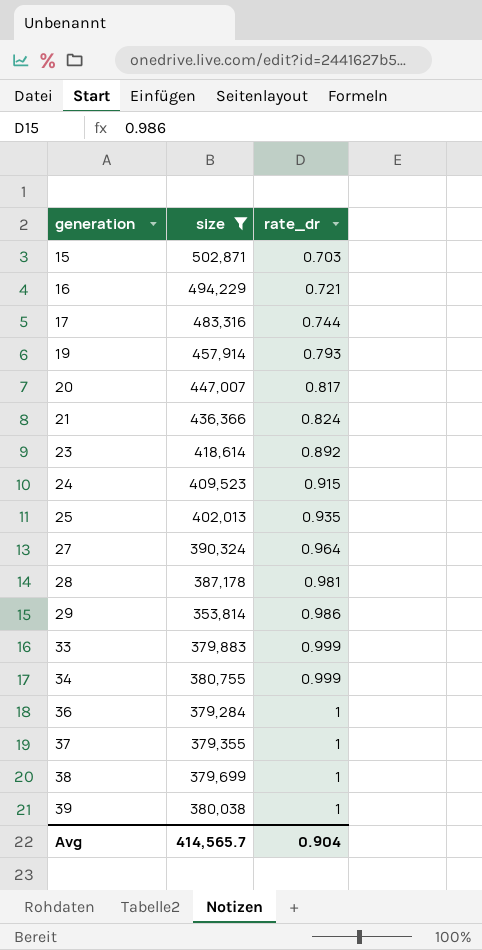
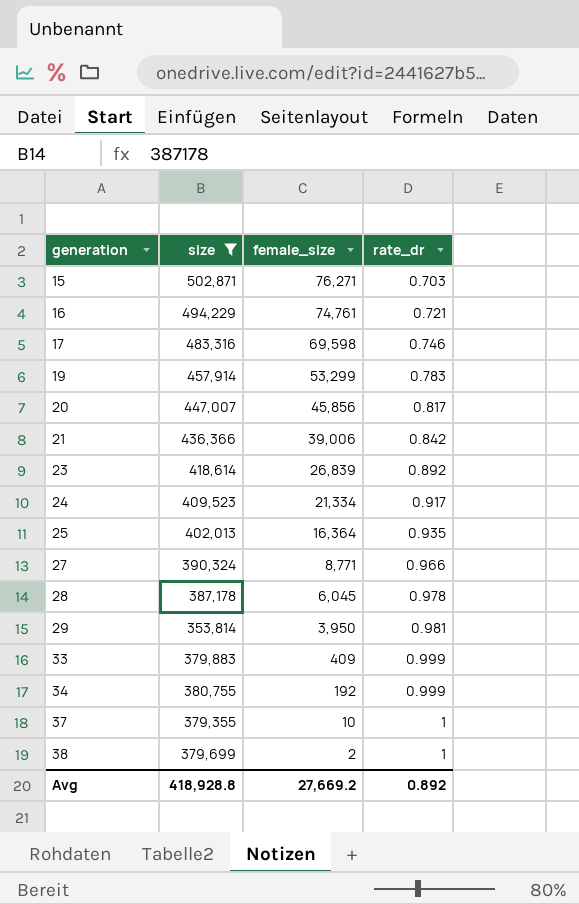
column female_size | position: none -> 3
row 36: 379,284 | 1 -> none
row 39: 380,038 | 1 -> none
17 | rate_dr: 0.744 -> 0.746
19 | rate_dr: 0.793 -> 0.783
21 | rate_dr: 0.824 -> 0.842
24 | rate_dr: 0.915 -> 0.917
27 | rate_dr: 0.964 -> 0.966
28 | rate_dr: 0.981 -> 0.978
29 | rate_dr: 0.986 -> 0.981
Avg | size: 414,565.7 -> 418,928.8
Avg | rate_dr: 0.904 -> 0.892

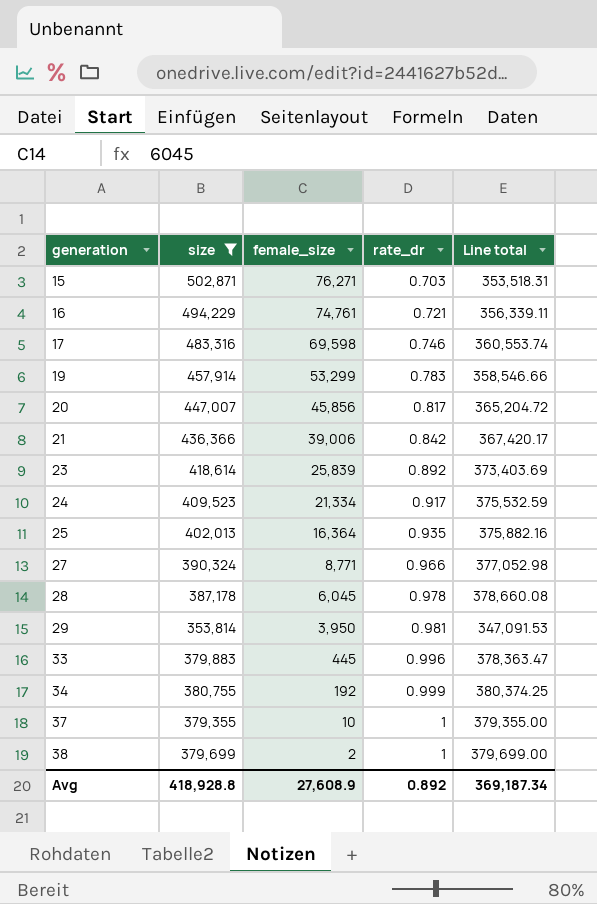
column Line total | formula: none -> [size] * [rate_dr]
23 | female_size: 26,839 -> 25,839
33 | female_size: 409 -> 445
33 | rate_dr: 0.999 -> 0.996
Avg | female_size: 27,669.2 -> 27,608.9

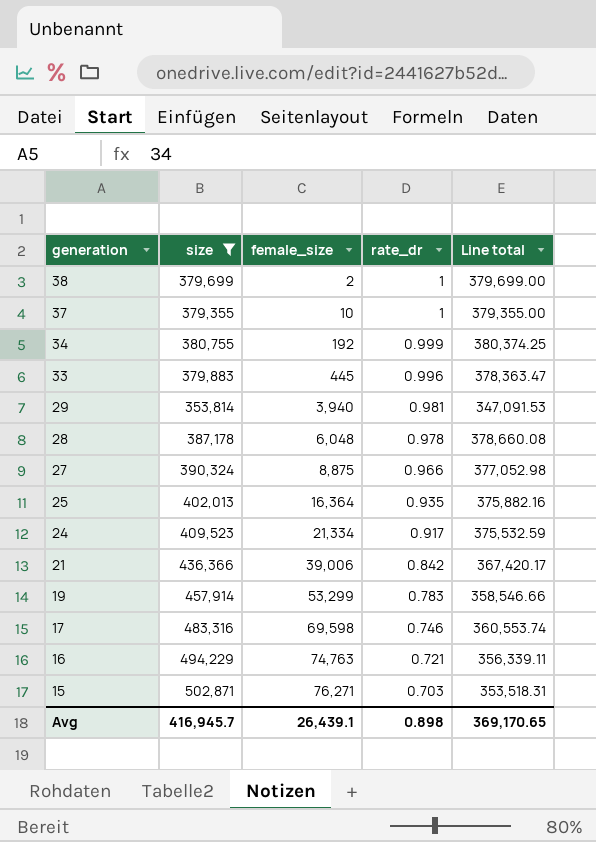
row order: generation ascending -> generation descending
row 20: 447,007 | 45,856 | 0.817 | 365,204.72 -> none
row 23: 418,614 | 25,839 | 0.892 | 373,403.69 -> none
29 | female_size: 3,950 -> 3,940
28 | female_size: 6,045 -> 6,048
27 | female_size: 8,771 -> 8,875
16 | female_size: 74,761 -> 74,763
Avg | size: 418,928.8 -> 416,945.7
Avg | female_size: 27,608.9 -> 26,439.1
Avg | rate_dr: 0.892 -> 0.898
Avg | Line total: 369,187.34 -> 369,170.65

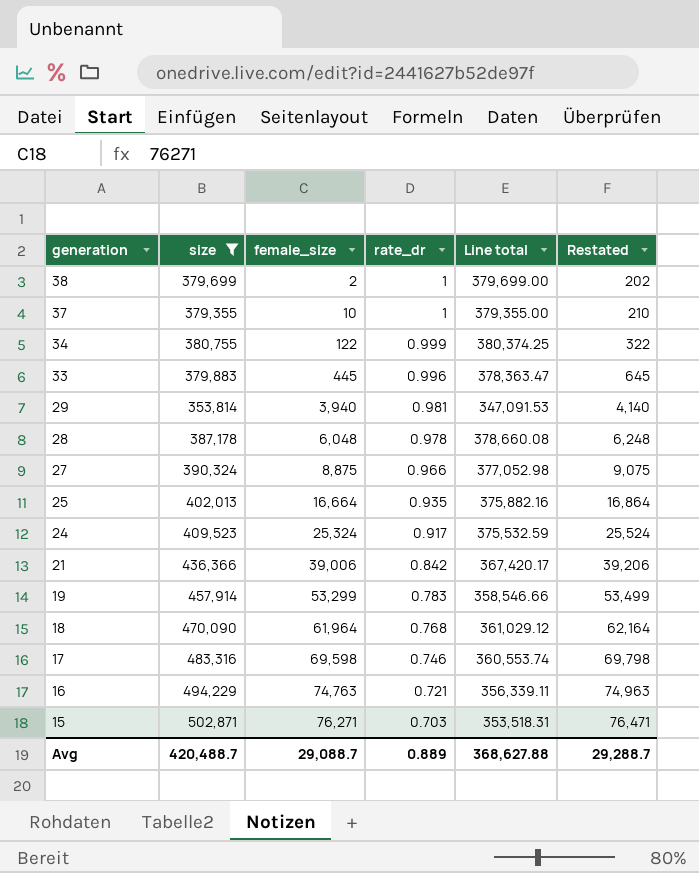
column Restated | formula: none -> [female_size] + 200
34 | female_size: 192 -> 122
25 | female_size: 16,364 -> 16,664
24 | female_size: 21,334 -> 25,324
row 18: none -> 470,090 | 61,964 | 0.768 | 361,029.12 | 62,164
Avg | size: 416,945.7 -> 420,488.7
Avg | female_size: 26,439.1 -> 29,088.7
Avg | rate_dr: 0.898 -> 0.889
Avg | Line total: 369,170.65 -> 368,627.88

